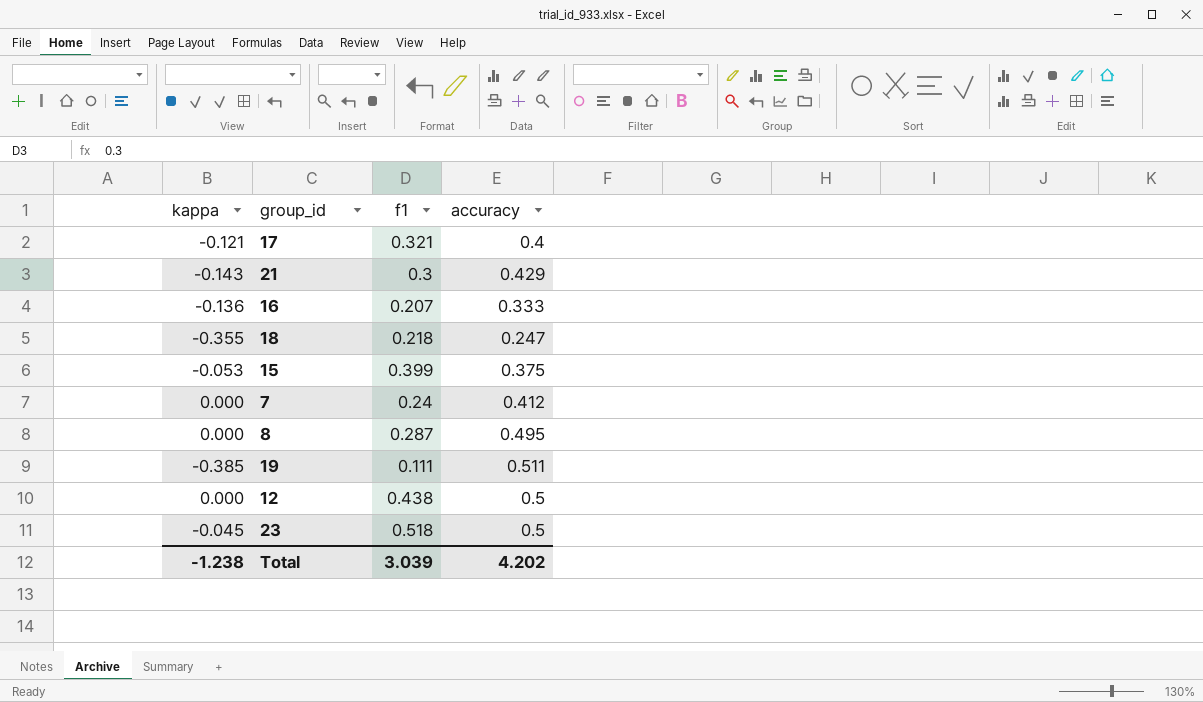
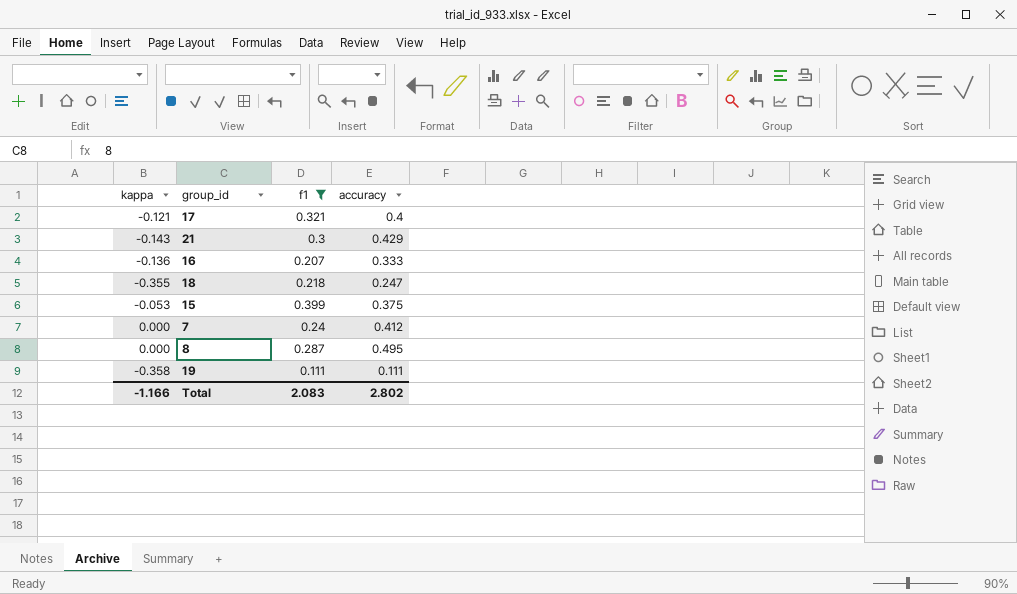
filter: none -> f1 <= 0.399
19 | kappa: -0.385 -> -0.358
19 | accuracy: 0.511 -> 0.111
Total | kappa: -1.238 -> -1.166
Total | f1: 3.039 -> 2.083
Total | accuracy: 4.202 -> 2.802

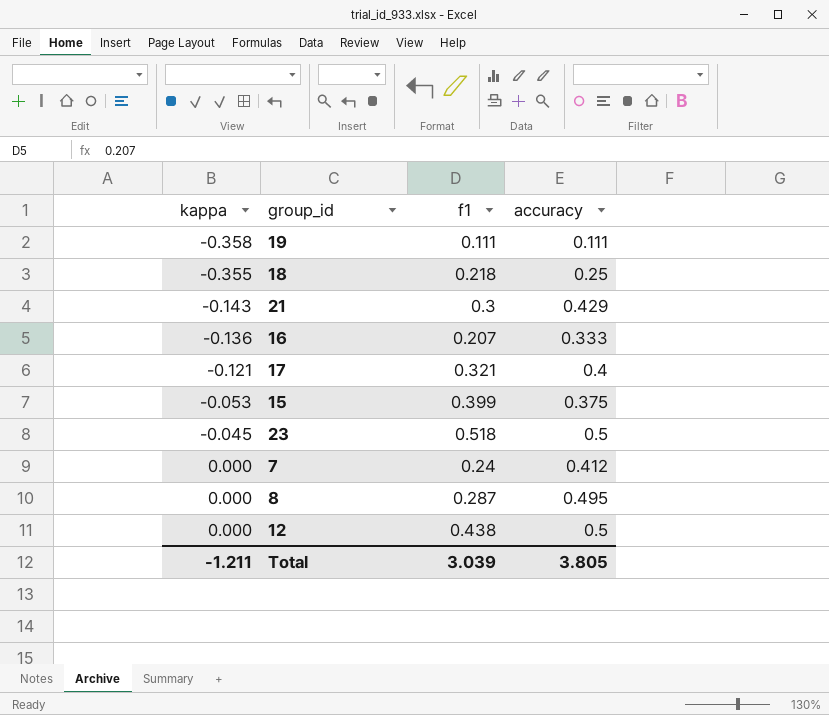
filter: f1 <= 0.399 -> none
row order: none -> kappa ascending
18 | accuracy: 0.247 -> 0.25
Total | kappa: -1.166 -> -1.211
Total | f1: 2.083 -> 3.039
Total | accuracy: 2.802 -> 3.805

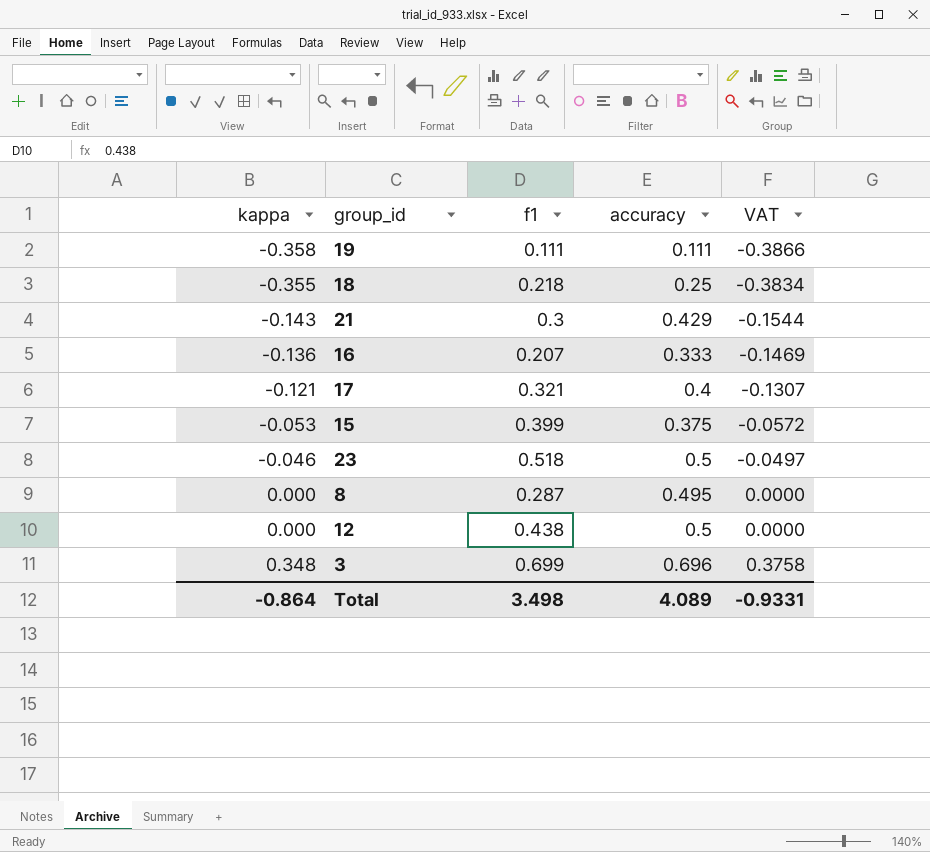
column VAT | formula: none -> [kappa] * 1.08
row 7: 0.000 | 0.24 | 0.412 -> none
23 | kappa: -0.045 -> -0.046
row 3: none -> 0.348 | 0.699 | 0.696 | 0.3758
Total | kappa: -1.211 -> -0.864
Total | f1: 3.039 -> 3.498
Total | accuracy: 3.805 -> 4.089

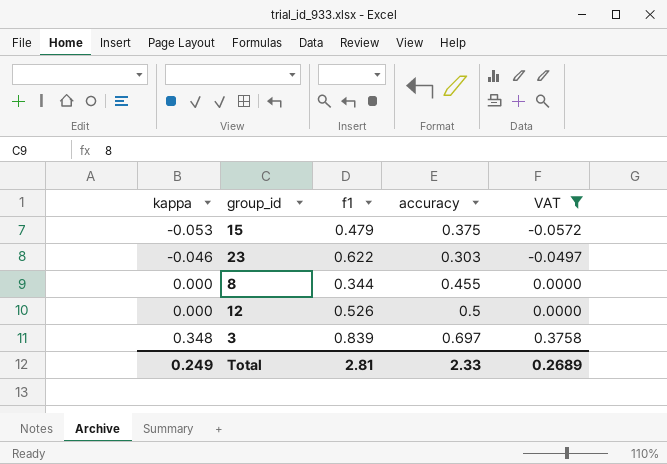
filter: none -> VAT >= -0.0572
15 | f1: 0.399 -> 0.479
23 | f1: 0.518 -> 0.622
23 | accuracy: 0.5 -> 0.303
8 | f1: 0.287 -> 0.344
8 | accuracy: 0.495 -> 0.455
12 | f1: 0.438 -> 0.526
3 | f1: 0.699 -> 0.839
3 | accuracy: 0.696 -> 0.697
Total | kappa: -0.864 -> 0.249
Total | f1: 3.498 -> 2.81
Total | accuracy: 4.089 -> 2.33
Total | VAT: -0.9331 -> 0.2689

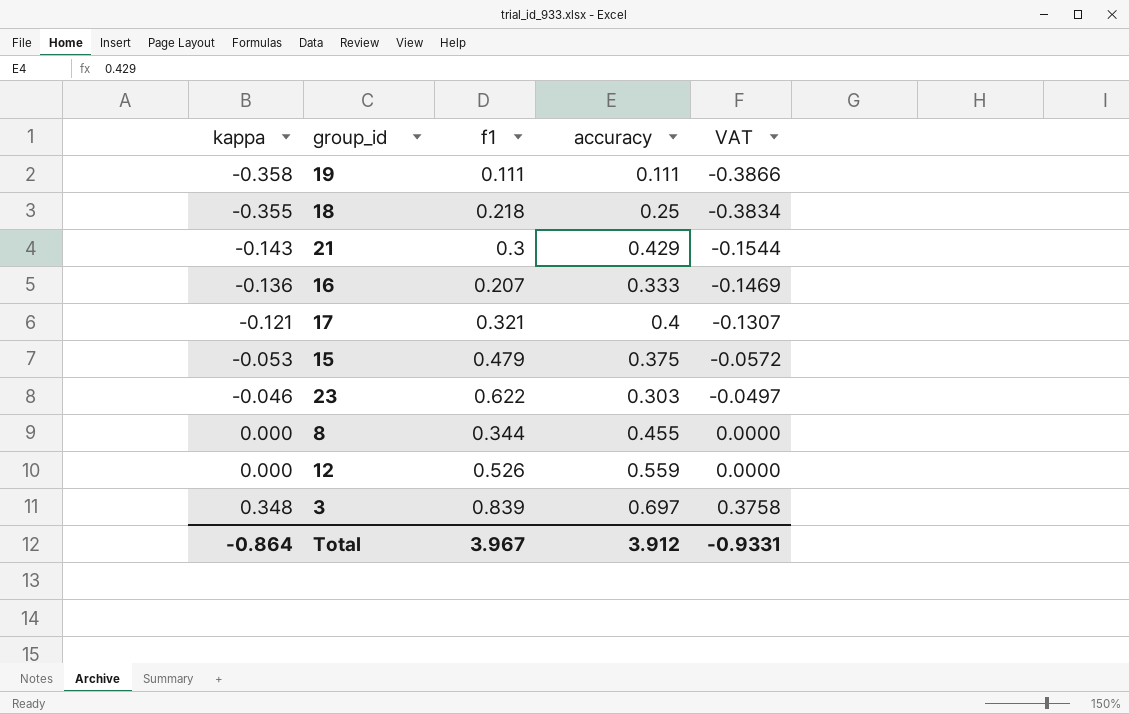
filter: VAT >= -0.0572 -> none
12 | accuracy: 0.5 -> 0.559
Total | kappa: 0.249 -> -0.864
Total | f1: 2.81 -> 3.967
Total | accuracy: 2.33 -> 3.912
Total | VAT: 0.2689 -> -0.9331

